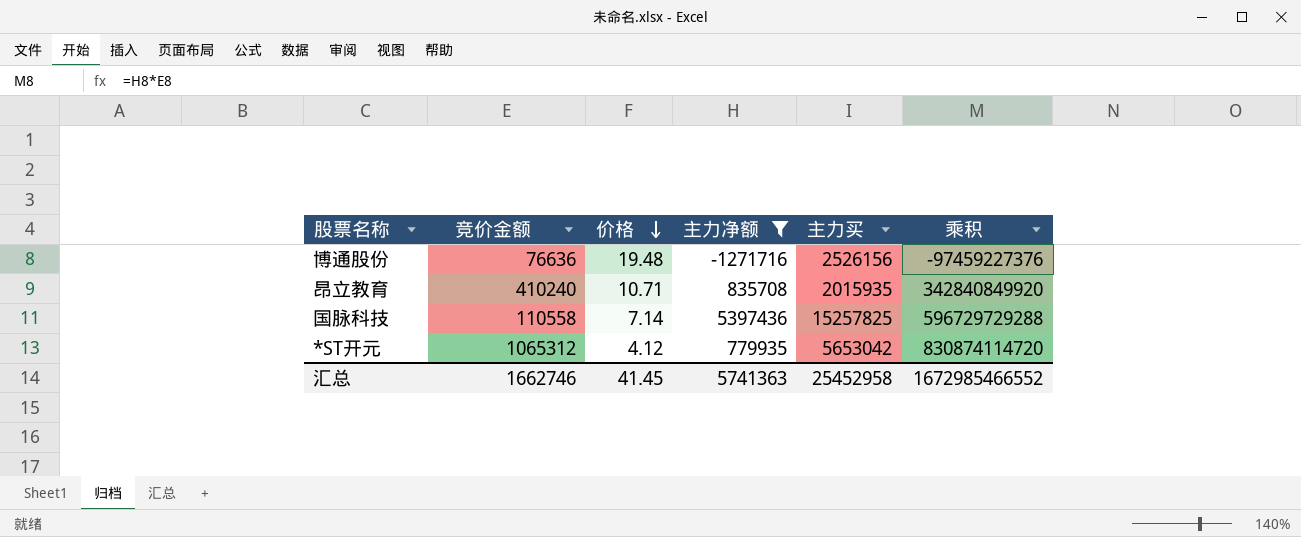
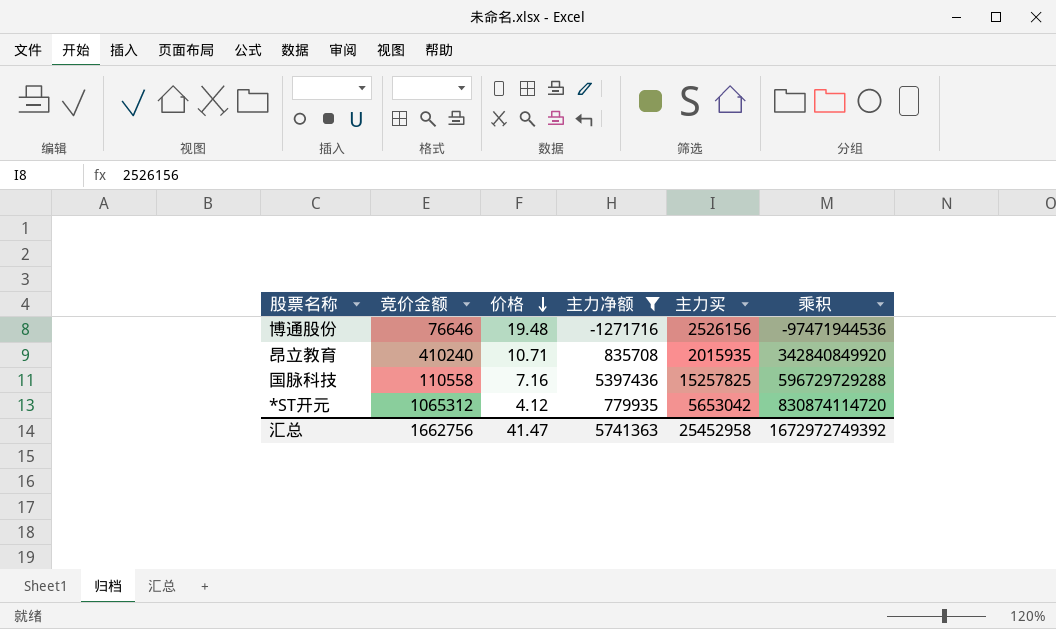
博通股份 | 竞价金额: 76636 -> 76646
博通股份 | 乘积: -97459227376 -> -97471944536
国脉科技 | 价格: 7.14 -> 7.16
汇总 | 竞价金额: 1662746 -> 1662756
汇总 | 价格: 41.45 -> 41.47
汇总 | 乘积: 1672985466552 -> 1672972749392

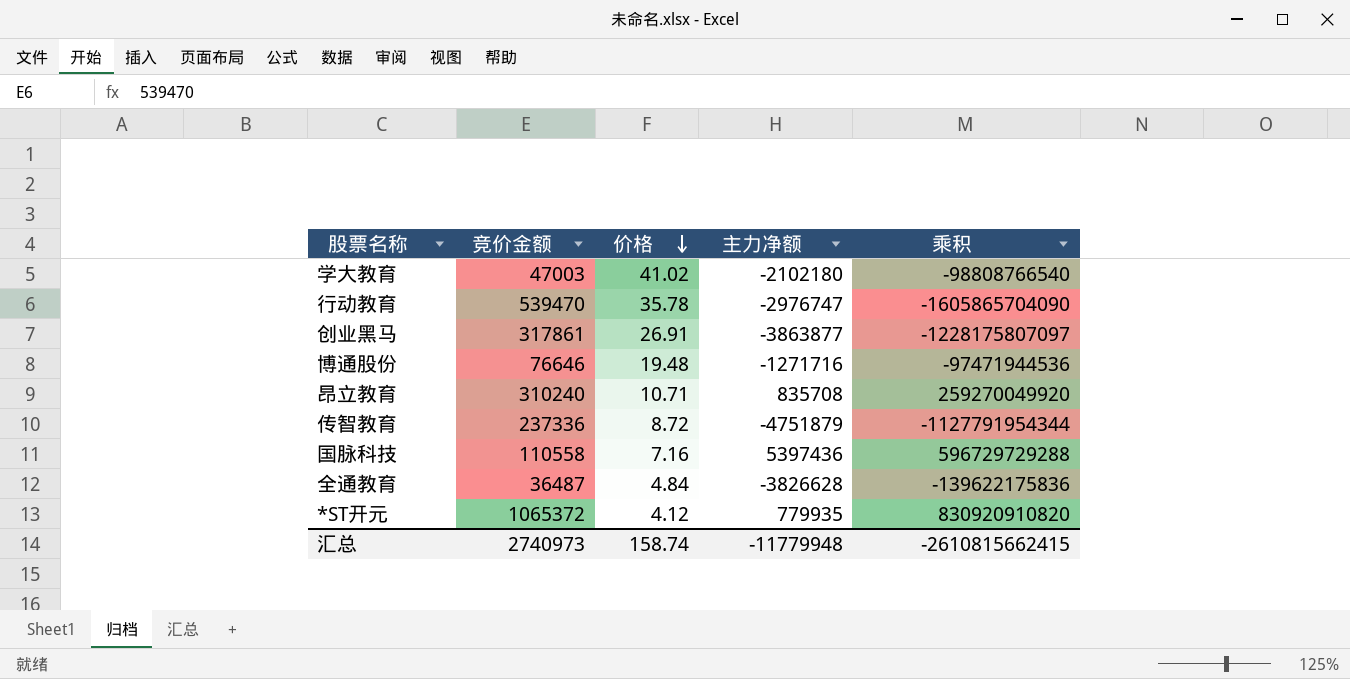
filter: 主力净额 >= -1271716 -> none
column 主力买 | position: 5 -> none
昂立教育 | 竞价金额: 410240 -> 310240
昂立教育 | 乘积: 342840849920 -> 259270049920
*ST开元 | 竞价金额: 1065312 -> 1065372
*ST开元 | 乘积: 830874114720 -> 830920910820
汇总 | 竞价金额: 1662756 -> 2740973
汇总 | 价格: 41.47 -> 158.74
汇总 | 主力净额: 5741363 -> -11779948
汇总 | 乘积: 1672972749392 -> -2610815662415

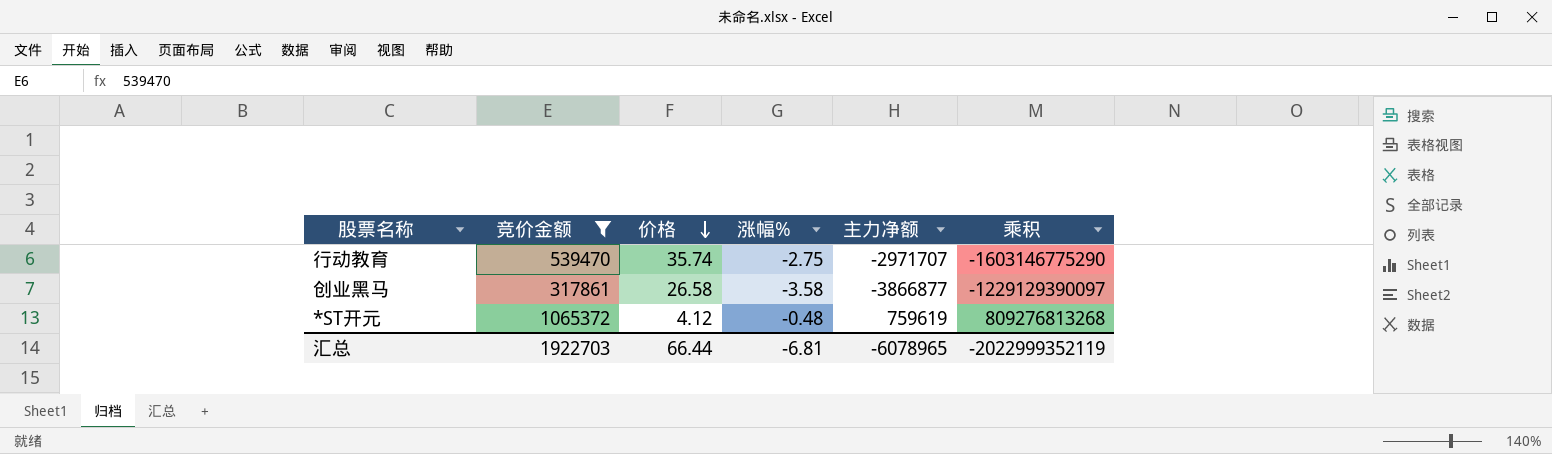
filter: none -> 竞价金额 >= 317861
column 涨幅% | position: none -> 4
行动教育 | 价格: 35.78 -> 35.74
行动教育 | 主力净额: -2976747 -> -2971707
行动教育 | 乘积: -1605865704090 -> -1603146775290
创业黑马 | 价格: 26.91 -> 26.58
创业黑马 | 主力净额: -3863877 -> -3866877
创业黑马 | 乘积: -1228175807097 -> -1229129390097
*ST开元 | 主力净额: 779935 -> 759619
*ST开元 | 乘积: 830920910820 -> 809276813268
汇总 | 竞价金额: 2740973 -> 1922703
汇总 | 价格: 158.74 -> 66.44
汇总 | 主力净额: -11779948 -> -6078965
汇总 | 乘积: -2610815662415 -> -2022999352119

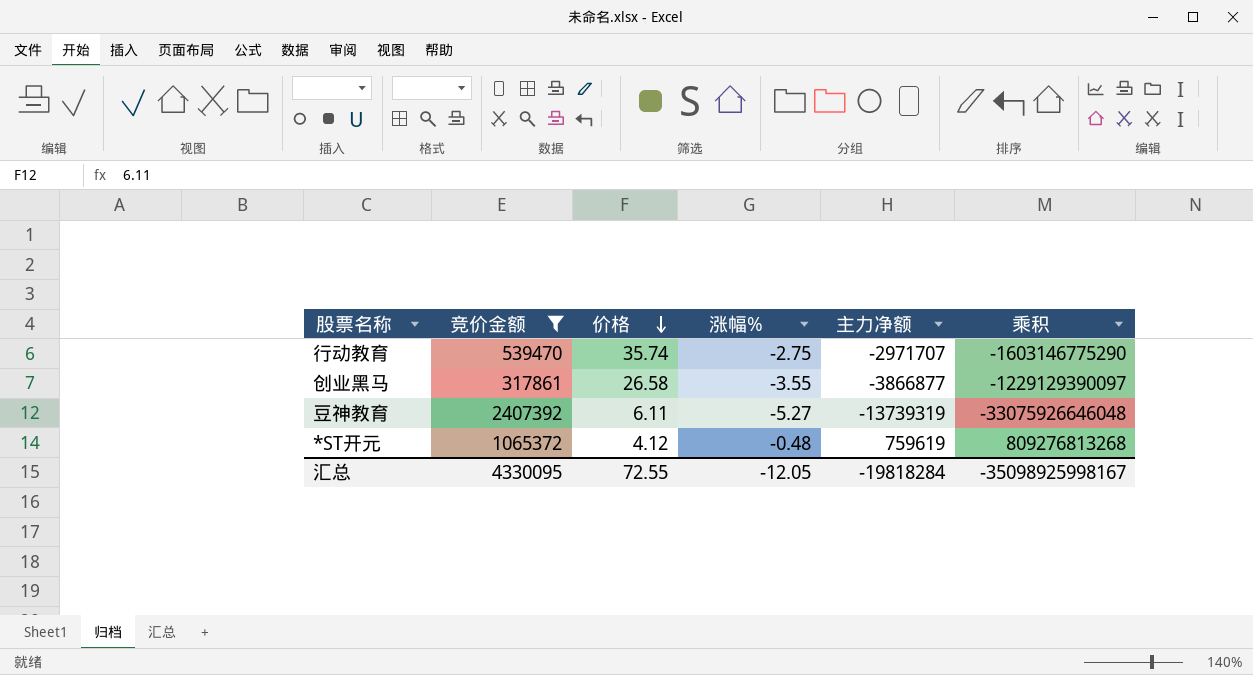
创业黑马 | 涨幅%: -3.58 -> -3.55
row 豆神教育: none -> 2407392 | 6.11 | -5.27 | -13739319 | -33075926646048
汇总 | 竞价金额: 1922703 -> 4330095
汇总 | 价格: 66.44 -> 72.55
汇总 | 涨幅%: -6.81 -> -12.05
汇总 | 主力净额: -6078965 -> -19818284
汇总 | 乘积: -2022999352119 -> -35098925998167

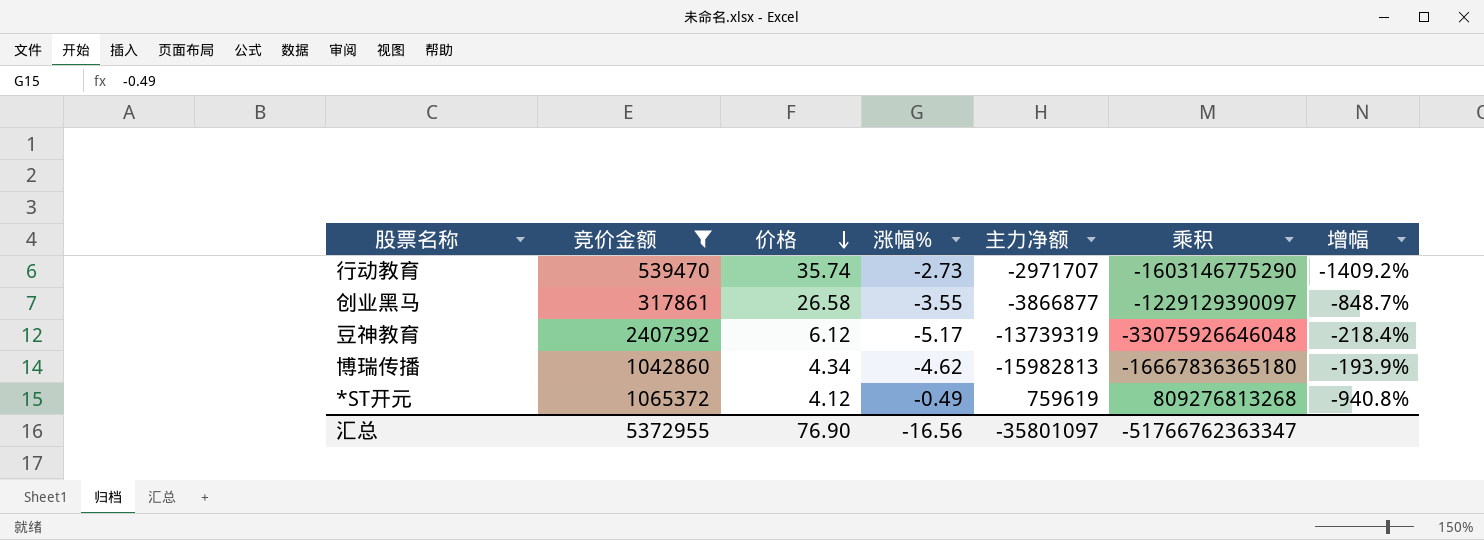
column 增幅 | formula: none -> ([价格] - [涨幅%]) / [涨幅%]
行动教育 | 涨幅%: -2.75 -> -2.73
豆神教育 | 价格: 6.11 -> 6.12
豆神教育 | 涨幅%: -5.27 -> -5.17
row 博瑞传播: none -> 1042860 | 4.34 | -4.62 | -15982813 | -16667836365180 | -193.9%
*ST开元 | 涨幅%: -0.48 -> -0.49
汇总 | 竞价金额: 4330095 -> 5372955
汇总 | 价格: 72.55 -> 76.90
汇总 | 涨幅%: -12.05 -> -16.56
汇总 | 主力净额: -19818284 -> -35801097
汇总 | 乘积: -35098925998167 -> -51766762363347

